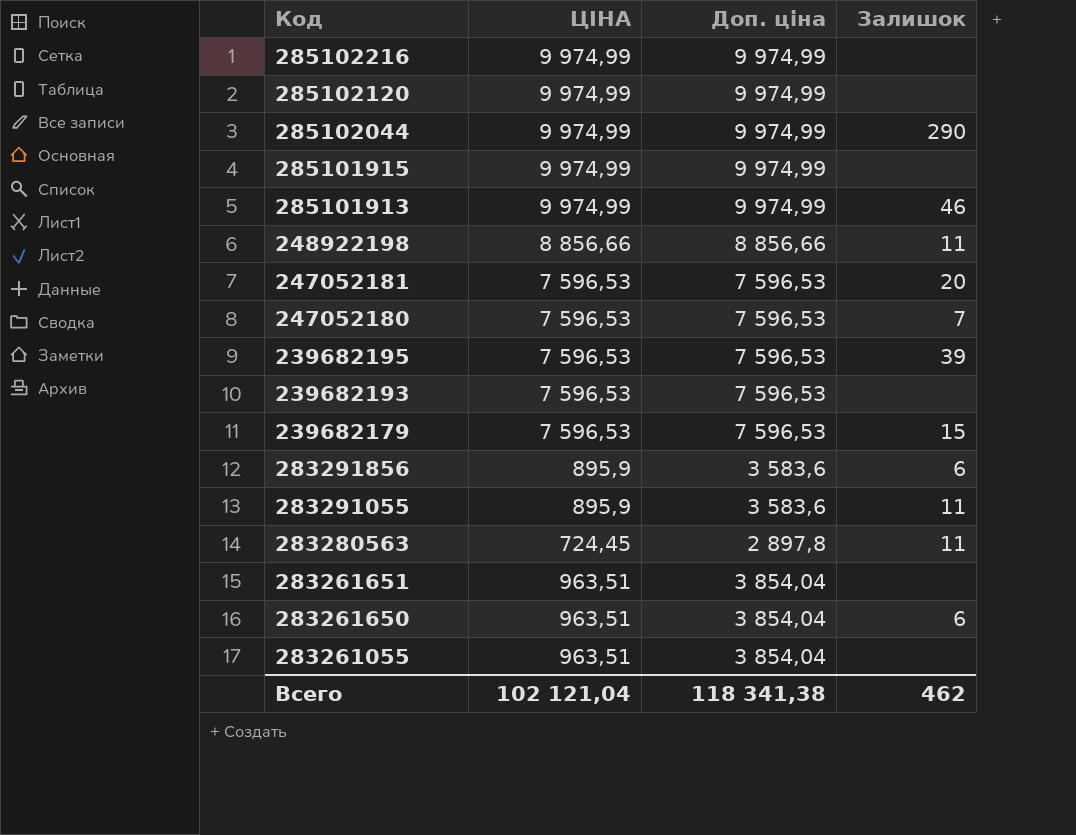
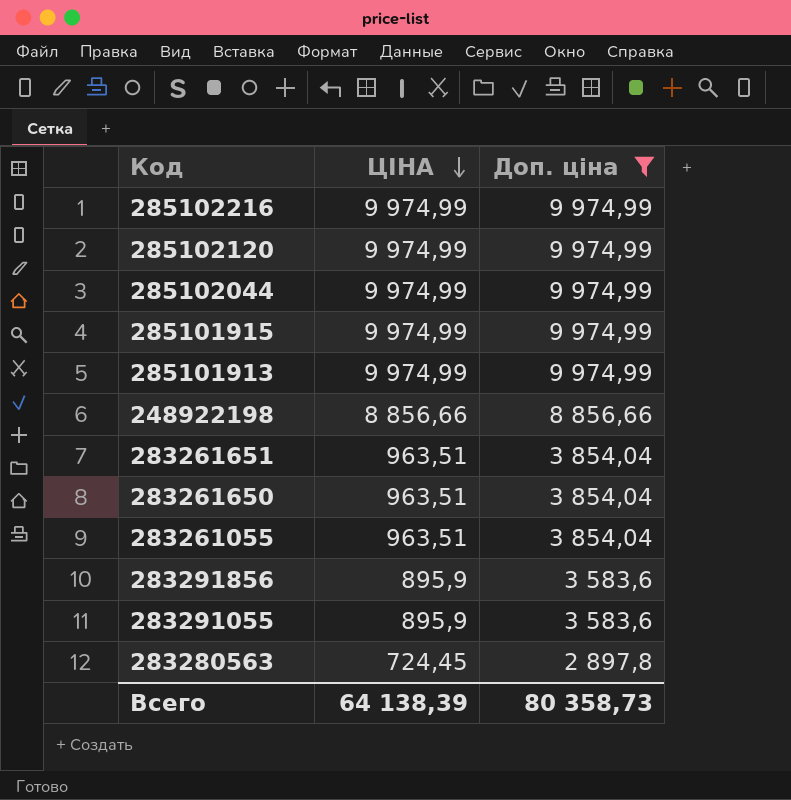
filter: none -> Доп. ціна != 7 596,53
row order: none -> ЦІНА descending
column Залишок | position: 4 -> none
Всего | ЦІНА: 102 121,04 -> 64 138,39
Всего | Доп. ціна: 118 341,38 -> 80 358,73

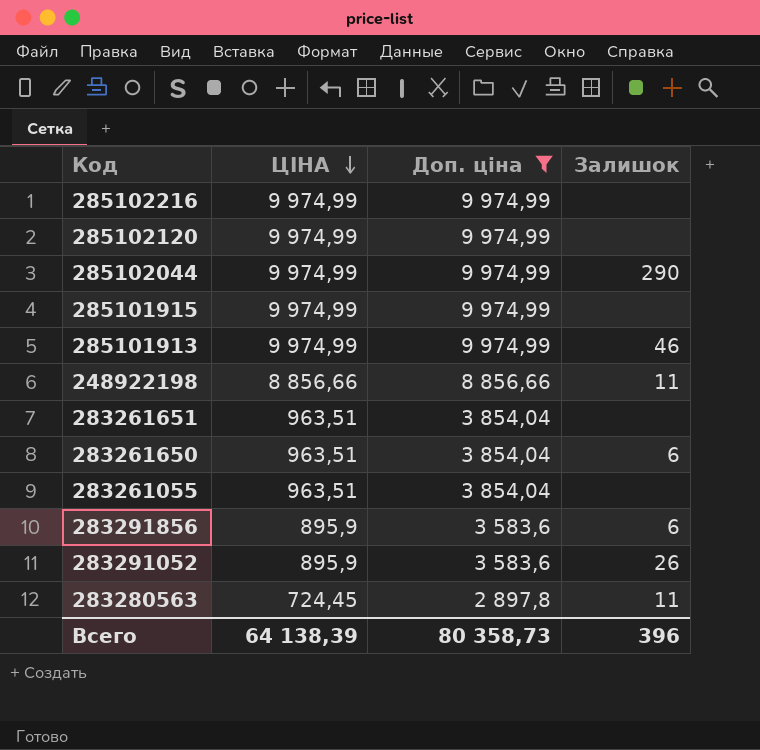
column Залишок | position: none -> 4
row 283291055: 895,9 | 3 583,6 -> none
row 283291052: none -> 895,9 | 3 583,6 | 26

